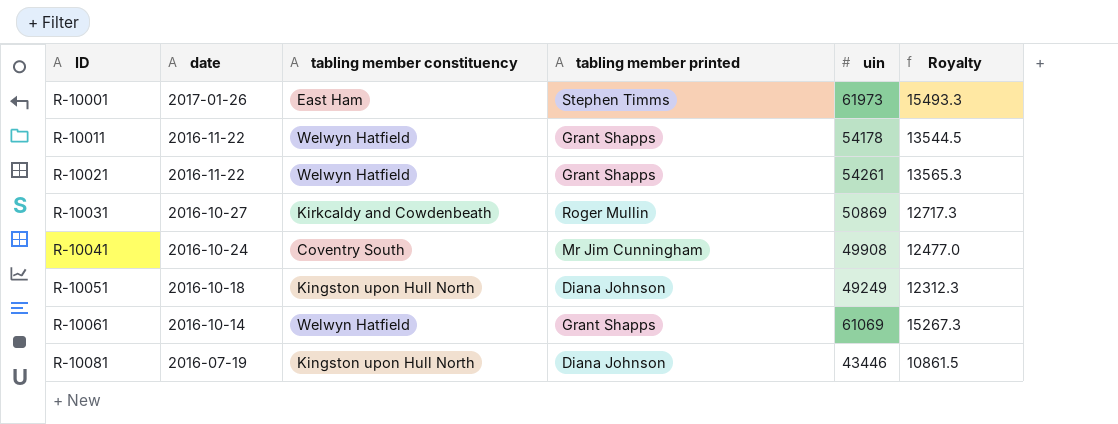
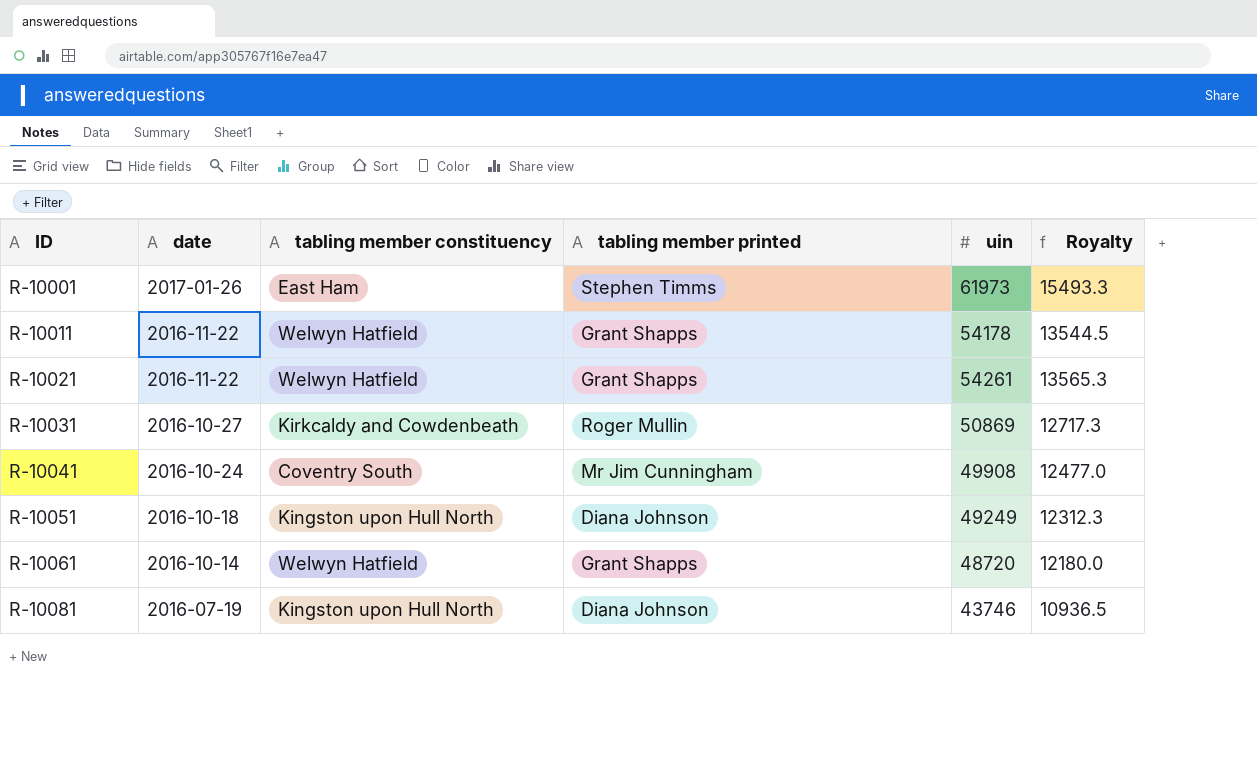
R-10061 | uin: 61069 -> 48720
R-10061 | Royalty: 15267.3 -> 12180.0
R-10081 | uin: 43446 -> 43746
R-10081 | Royalty: 10861.5 -> 10936.5

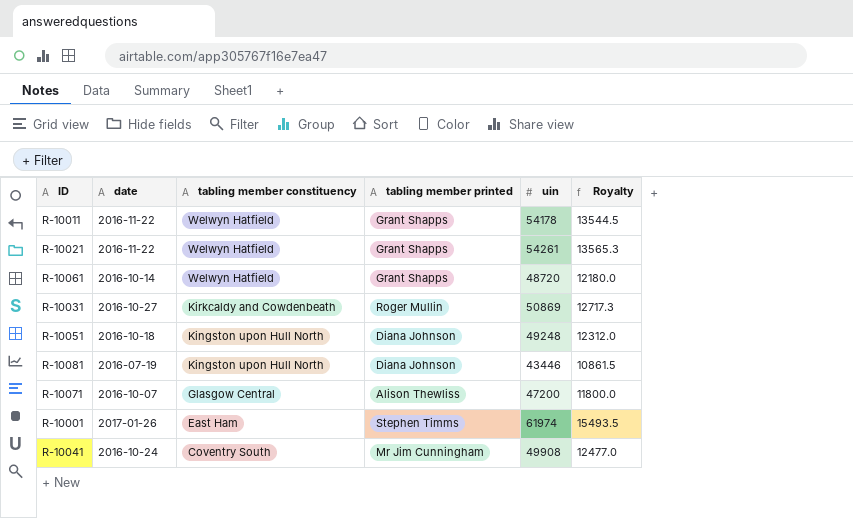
row order: ID ascending -> tabling member constituency descending
R-10051 | uin: 49249 -> 49248
R-10051 | Royalty: 12312.3 -> 12312.0
R-10081 | uin: 43746 -> 43446
R-10081 | Royalty: 10936.5 -> 10861.5
row R-10071: none -> 2016-10-07 | Glasgow Central | Alison Thewliss | 47200 | 11800.0
R-10001 | uin: 61973 -> 61974
R-10001 | Royalty: 15493.3 -> 15493.5

